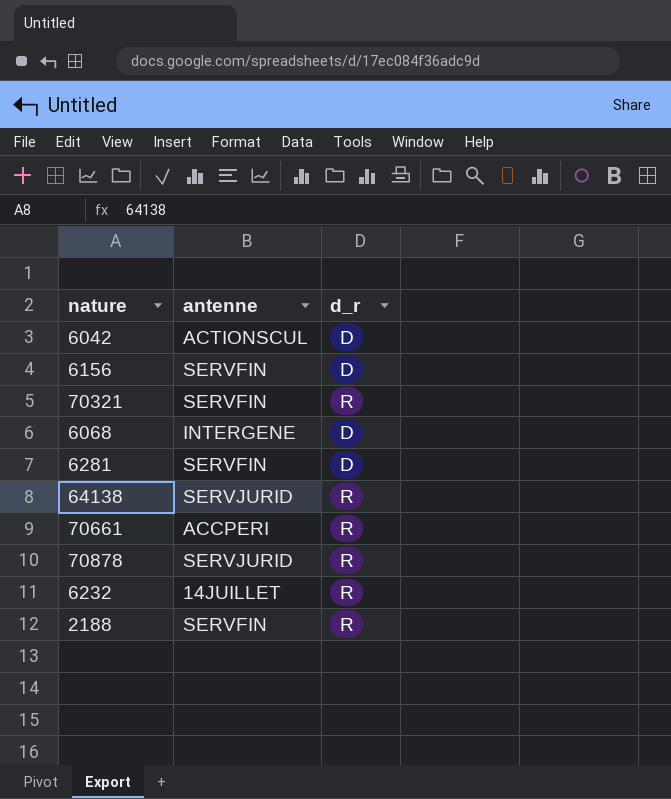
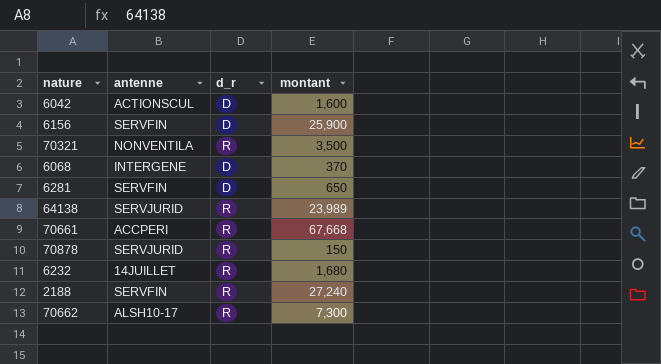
column montant | position: none -> 4
70321 | antenne: SERVFIN -> NONVENTILA
row 70662: none -> ALSH10-17 | R | 7,300

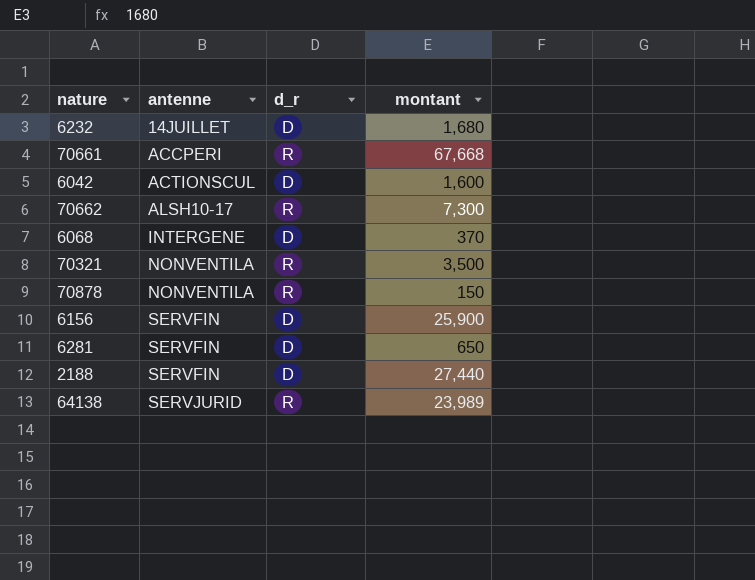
row order: none -> antenne ascending
6232 | d_r: R -> D
70878 | antenne: SERVJURID -> NONVENTILA
2188 | d_r: R -> D
2188 | montant: 27,240 -> 27,440

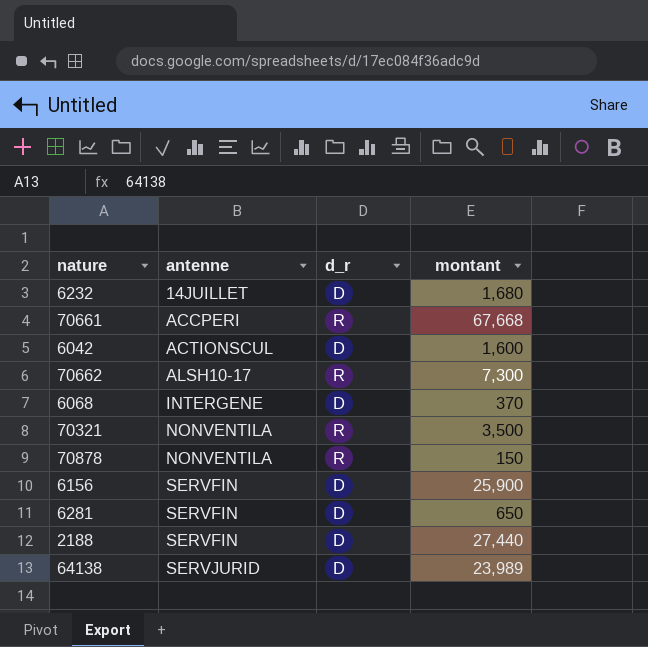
64138 | d_r: R -> D

